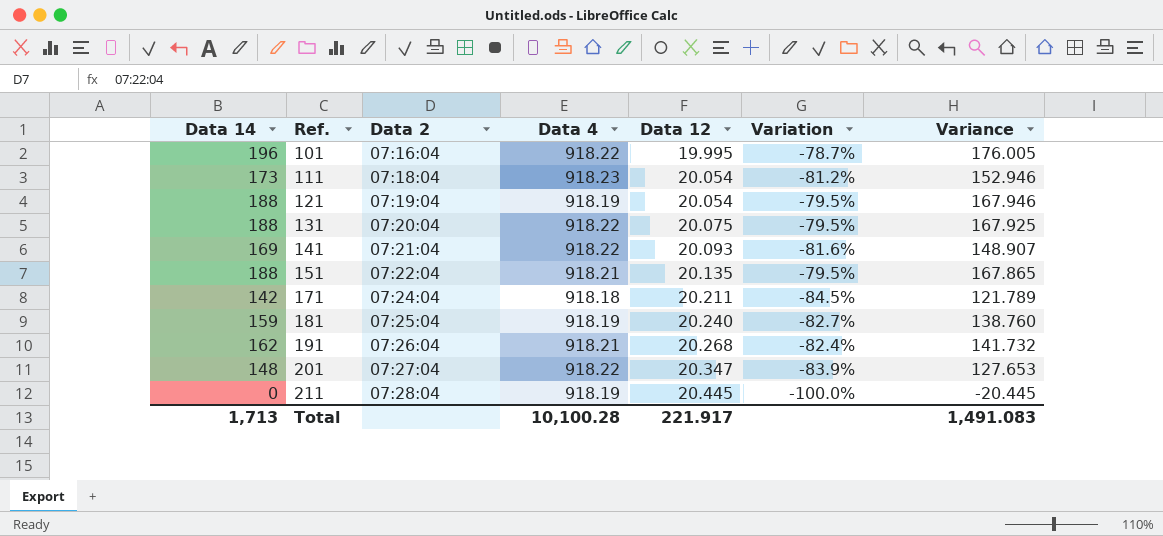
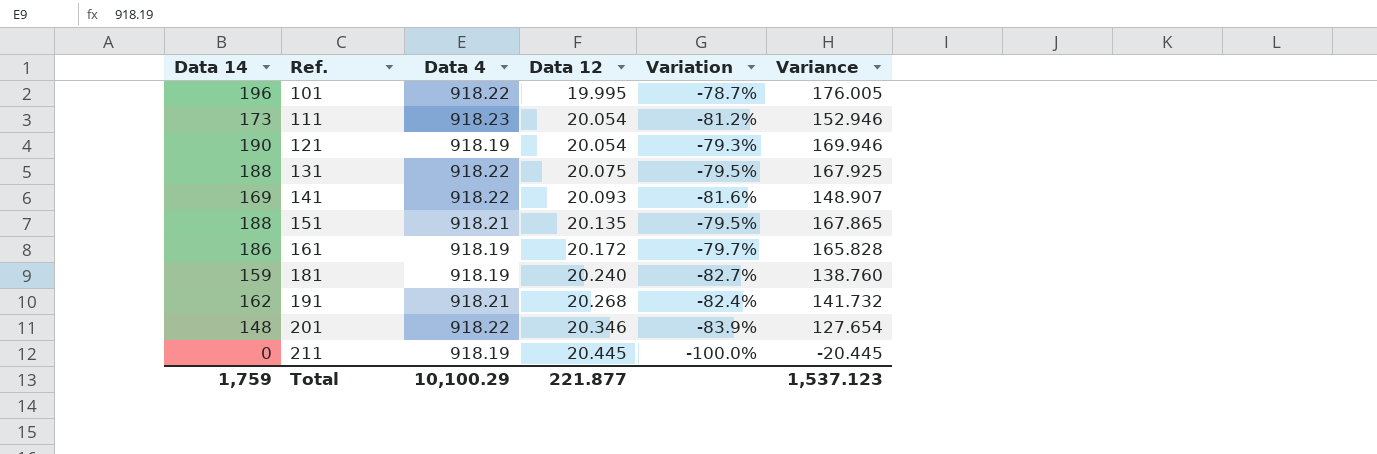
column Data 2 | position: 3 -> none
row 171: 142 | 07:24:04 | 918.18 | 20.211 | -84.5% | 121.789 -> none
121 | Data 14: 188 -> 190
121 | Variation: -79.5% -> -79.3%
121 | Variance: 167.946 -> 169.946
row 161: none -> 186 | 918.19 | 20.172 | -79.7% | 165.828
201 | Data 12: 20.347 -> 20.346
201 | Variance: 127.653 -> 127.654
Total | Data 14: 1,713 -> 1,759
Total | Data 4: 10,100.28 -> 10,100.29
Total | Data 12: 221.917 -> 221.877
Total | Variance: 1,491.083 -> 1,537.123

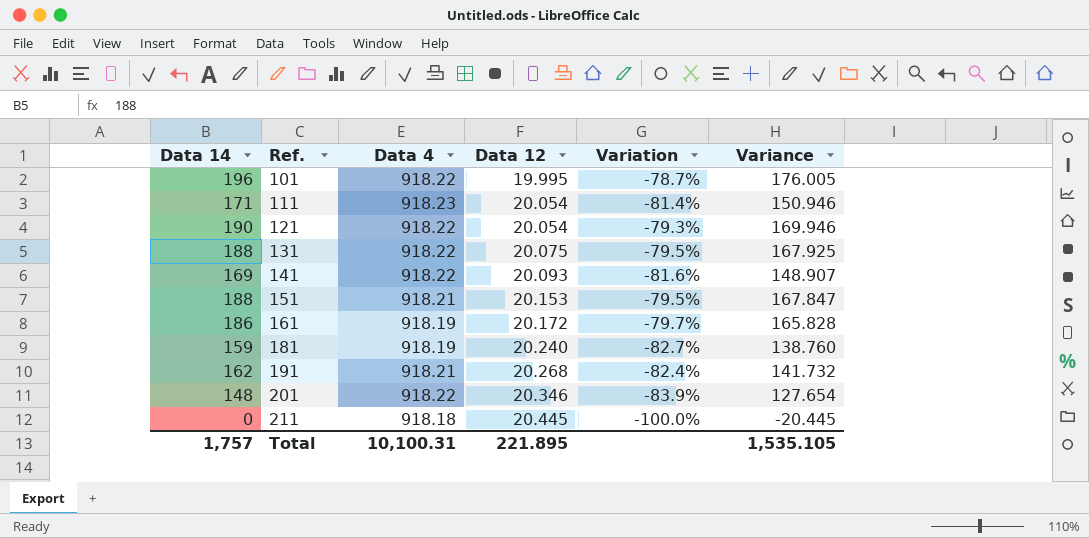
111 | Data 14: 173 -> 171
111 | Variation: -81.2% -> -81.4%
111 | Variance: 152.946 -> 150.946
121 | Data 4: 918.19 -> 918.22
151 | Data 12: 20.135 -> 20.153
151 | Variance: 167.865 -> 167.847
211 | Data 4: 918.19 -> 918.18
Total | Data 14: 1,759 -> 1,757
Total | Data 4: 10,100.29 -> 10,100.31
Total | Data 12: 221.877 -> 221.895
Total | Variance: 1,537.123 -> 1,535.105

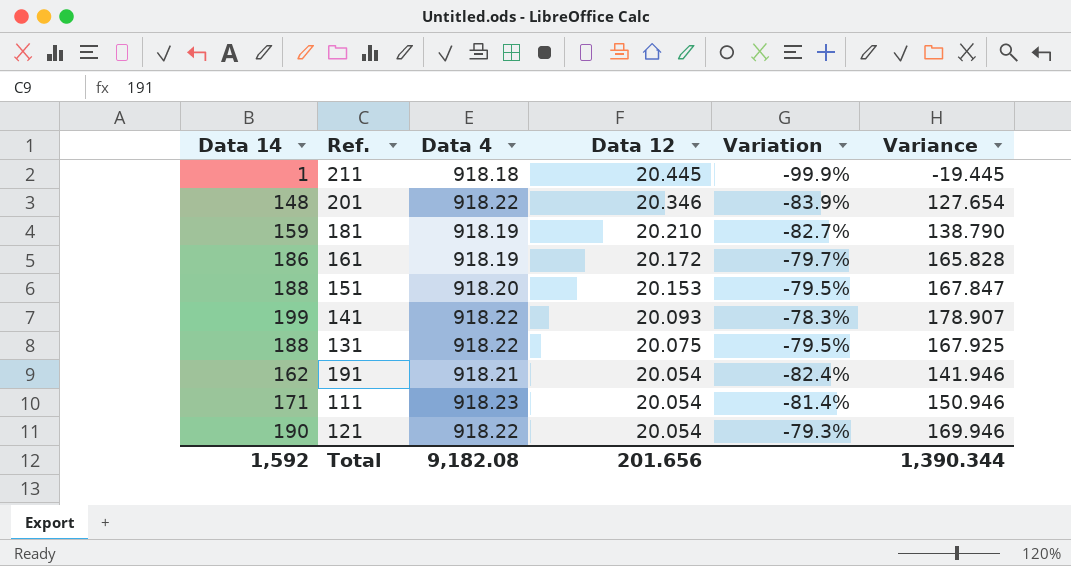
row order: Ref. ascending -> Data 12 descending
row 101: 196 | 918.22 | 19.995 | -78.7% | 176.005 -> none
211 | Data 14: 0 -> 1
211 | Variation: -100.0% -> -99.9%
211 | Variance: -20.445 -> -19.445
181 | Data 12: 20.240 -> 20.210
181 | Variance: 138.760 -> 138.790
151 | Data 4: 918.21 -> 918.20
141 | Data 14: 169 -> 199
141 | Variation: -81.6% -> -78.3%
141 | Variance: 148.907 -> 178.907
191 | Data 12: 20.268 -> 20.054
191 | Variance: 141.732 -> 141.946
Total | Data 14: 1,757 -> 1,592
Total | Data 4: 10,100.31 -> 9,182.08
Total | Data 12: 221.895 -> 201.656
Total | Variance: 1,535.105 -> 1,390.344

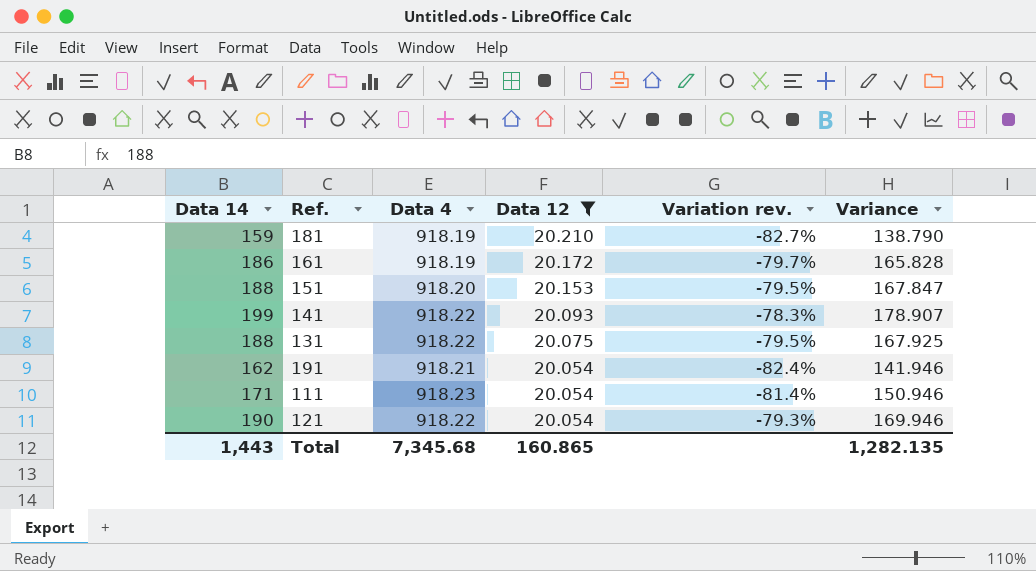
filter: none -> Data 12 <= 20.210
column name: Variation -> Variation rev.
Total | Data 14: 1,592 -> 1,443
Total | Data 4: 9,182.08 -> 7,345.68
Total | Data 12: 201.656 -> 160.865
Total | Variance: 1,390.344 -> 1,282.135

